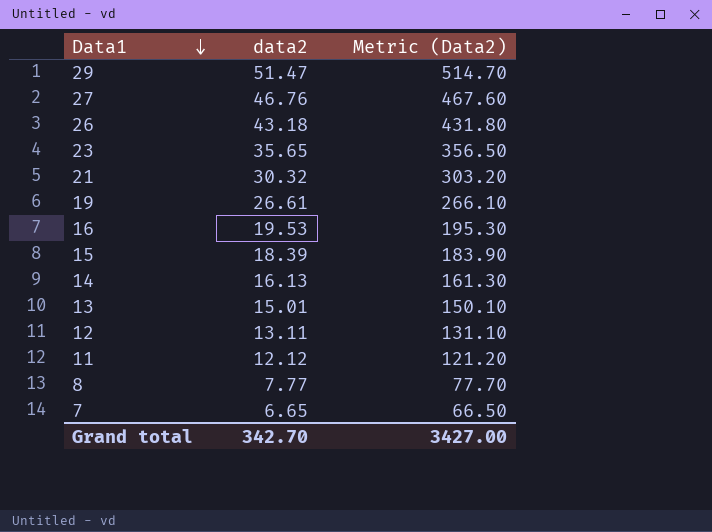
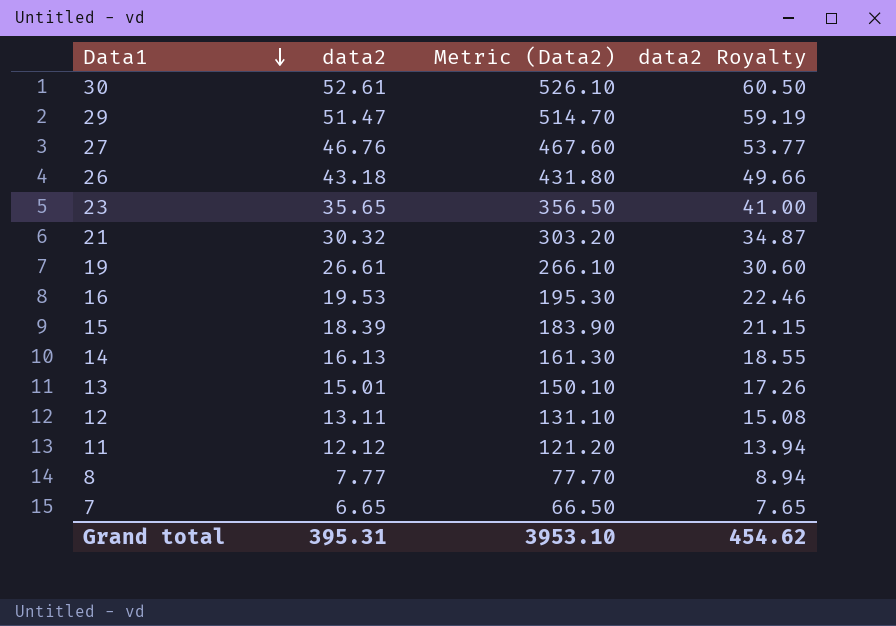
column data2 Royalty | formula: none -> [data2] * 1.15
row 30: none -> 52.61 | 526.10 | 60.50
Grand total | data2: 342.70 -> 395.31
Grand total | Metric (Data2): 3427.00 -> 3953.10

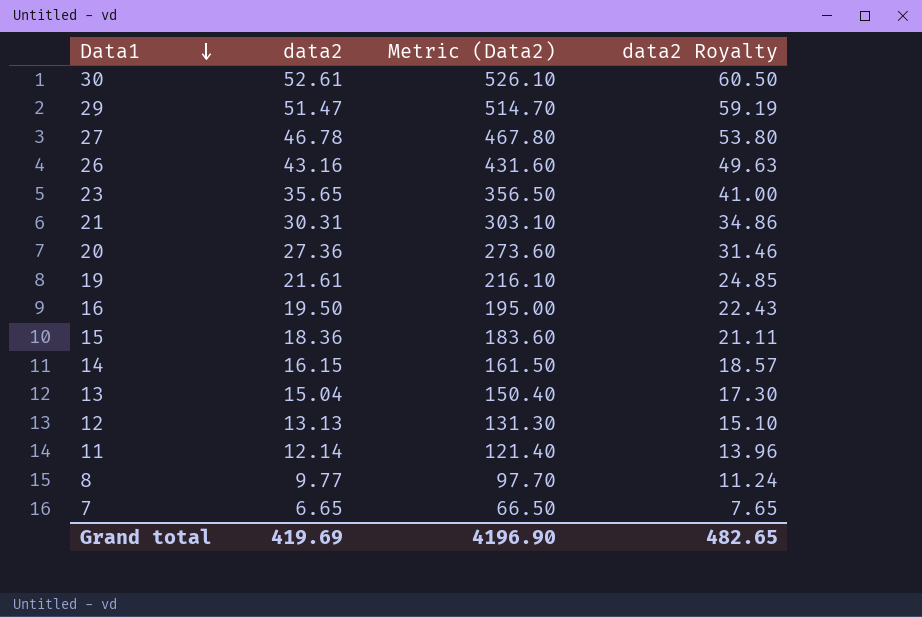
27 | data2: 46.76 -> 46.78
27 | Metric (Data2): 467.60 -> 467.80
27 | data2 Royalty: 53.77 -> 53.80
26 | data2: 43.18 -> 43.16
26 | Metric (Data2): 431.80 -> 431.60
26 | data2 Royalty: 49.66 -> 49.63
21 | data2: 30.32 -> 30.31
21 | Metric (Data2): 303.20 -> 303.10
21 | data2 Royalty: 34.87 -> 34.86
row 20: none -> 27.36 | 273.60 | 31.46
19 | data2: 26.61 -> 21.61
19 | Metric (Data2): 266.10 -> 216.10
19 | data2 Royalty: 30.60 -> 24.85
16 | data2: 19.53 -> 19.50
16 | Metric (Data2): 195.30 -> 195.00
16 | data2 Royalty: 22.46 -> 22.43
15 | data2: 18.39 -> 18.36
15 | Metric (Data2): 183.90 -> 183.60
15 | data2 Royalty: 21.15 -> 21.11
14 | data2: 16.13 -> 16.15
14 | Metric (Data2): 161.30 -> 161.50
14 | data2 Royalty: 18.55 -> 18.57
13 | data2: 15.01 -> 15.04
13 | Metric (Data2): 150.10 -> 150.40
13 | data2 Royalty: 17.26 -> 17.30
12 | data2: 13.11 -> 13.13
12 | Metric (Data2): 131.10 -> 131.30
12 | data2 Royalty: 15.08 -> 15.10
11 | data2: 12.12 -> 12.14
11 | Metric (Data2): 121.20 -> 121.40
11 | data2 Royalty: 13.94 -> 13.96
8 | data2: 7.77 -> 9.77
8 | Metric (Data2): 77.70 -> 97.70
8 | data2 Royalty: 8.94 -> 11.24
Grand total | data2: 395.31 -> 419.69
Grand total | Metric (Data2): 3953.10 -> 4196.90
Grand total | data2 Royalty: 454.62 -> 482.65

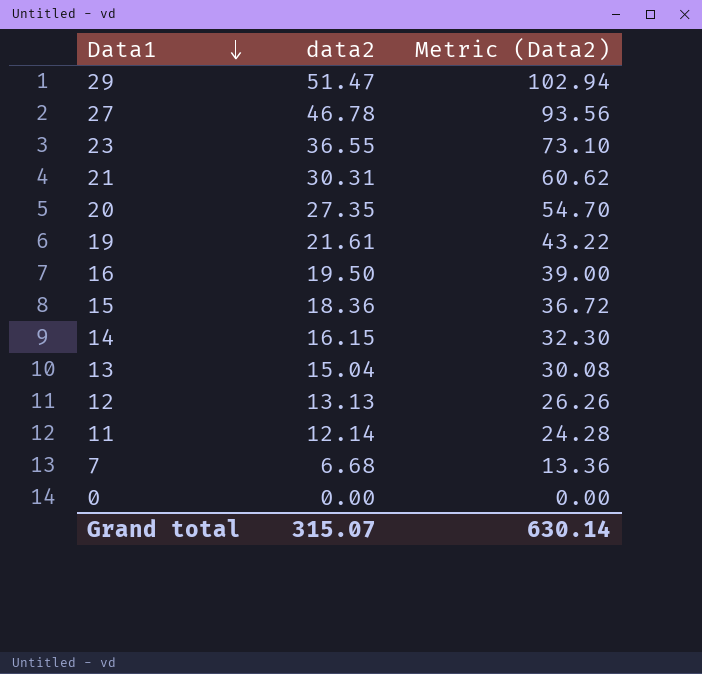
column data2 Royalty | formula: [data2] * 1.15 -> none
column Metric (Data2) | formula: [data2] * 10 -> [data2] * 2
row 30: 52.61 | 526.10 | 60.50 -> none
row 26: 43.16 | 431.60 | 49.63 -> none
row 8: 9.77 | 97.70 | 11.24 -> none
23 | data2: 35.65 -> 36.55
20 | data2: 27.36 -> 27.35
7 | data2: 6.65 -> 6.68
row 0: none -> 0.00 | 0.00
Grand total | data2: 419.69 -> 315.07
Grand total | Metric (Data2): 4196.90 -> 630.14

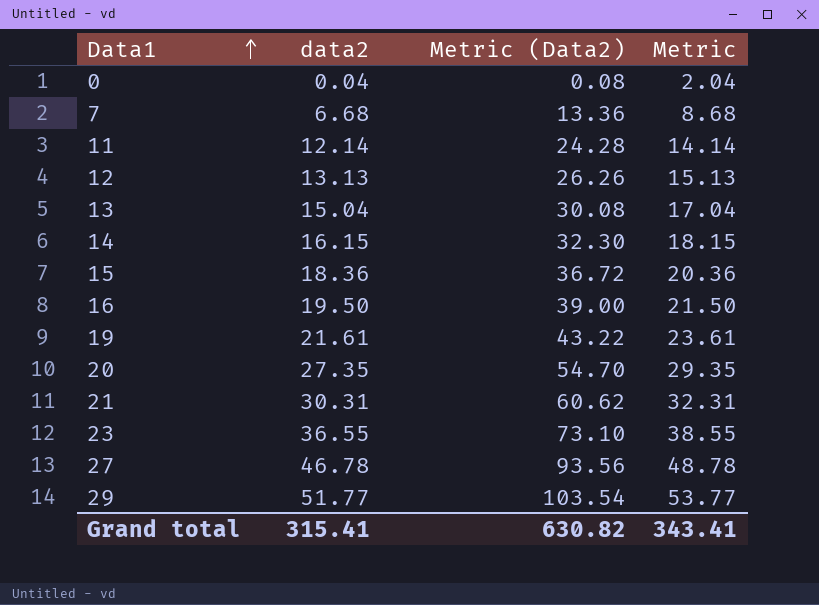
row order: Data1 descending -> Data1 ascending
column Metric | formula: none -> [data2] + 2
0 | data2: 0.00 -> 0.04
0 | Metric (Data2): 0.00 -> 0.08
29 | data2: 51.47 -> 51.77
29 | Metric (Data2): 102.94 -> 103.54
Grand total | data2: 315.07 -> 315.41
Grand total | Metric (Data2): 630.14 -> 630.82

